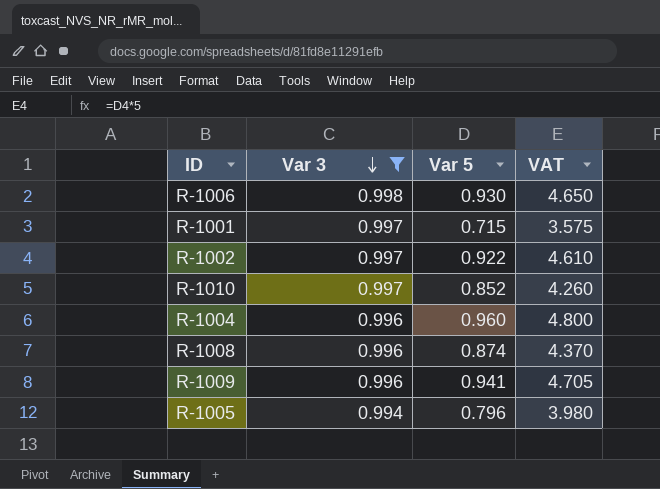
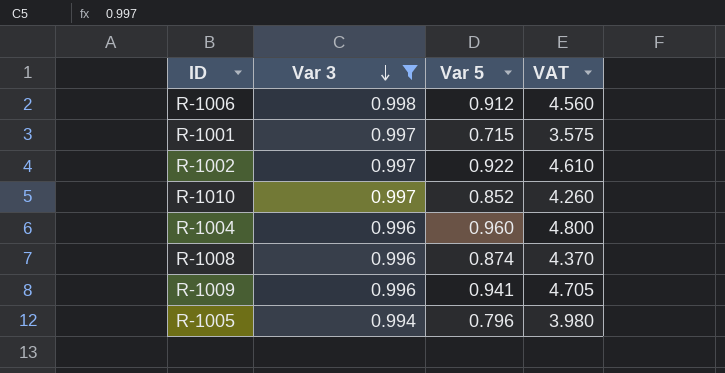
R-1006 | Var 5: 0.930 -> 0.912
R-1006 | VAT: 4.650 -> 4.560

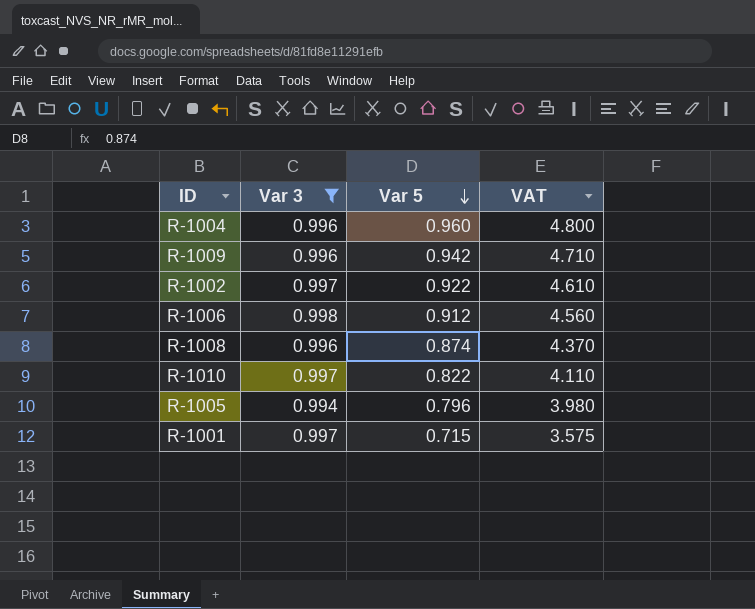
row order: Var 3 descending -> Var 5 descending
R-1009 | Var 5: 0.941 -> 0.942
R-1009 | VAT: 4.705 -> 4.710
R-1010 | Var 5: 0.852 -> 0.822
R-1010 | VAT: 4.260 -> 4.110

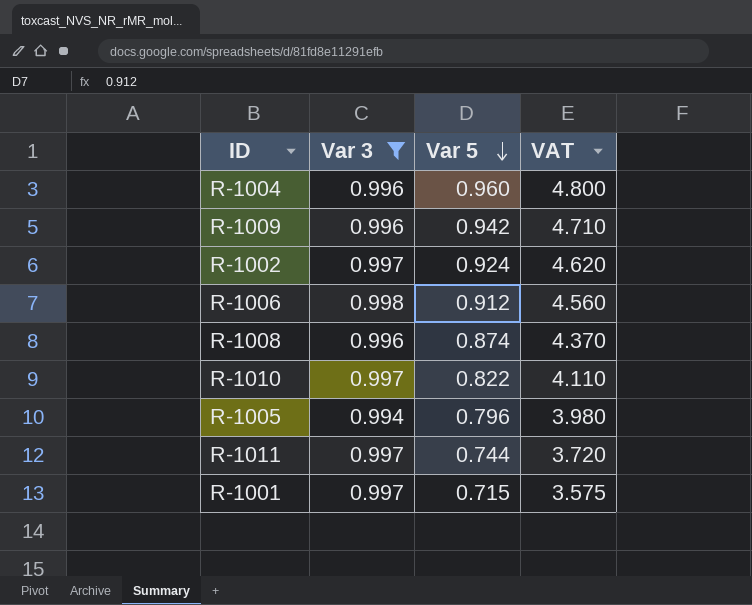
R-1002 | Var 5: 0.922 -> 0.924
R-1002 | VAT: 4.610 -> 4.620
row R-1011: none -> 0.997 | 0.744 | 3.720

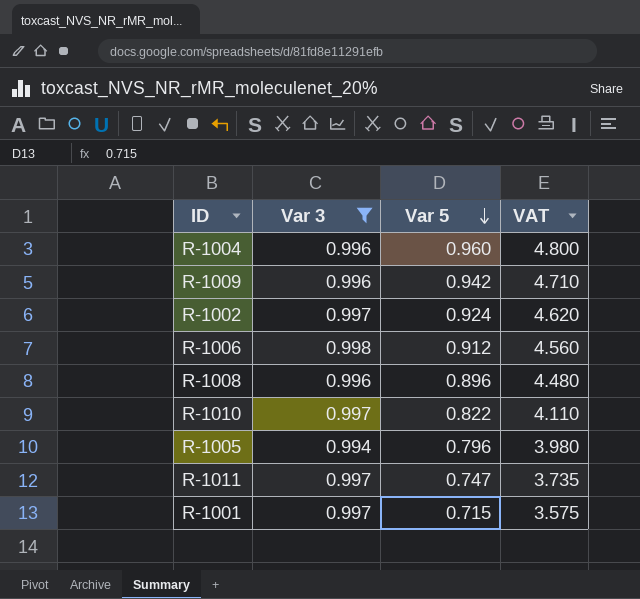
R-1008 | Var 5: 0.874 -> 0.896
R-1008 | VAT: 4.370 -> 4.480
R-1011 | Var 5: 0.744 -> 0.747
R-1011 | VAT: 3.720 -> 3.735

